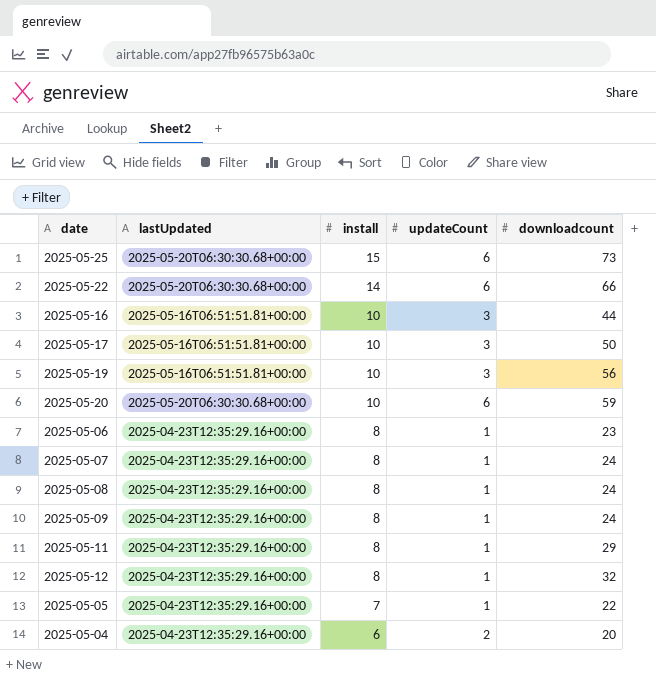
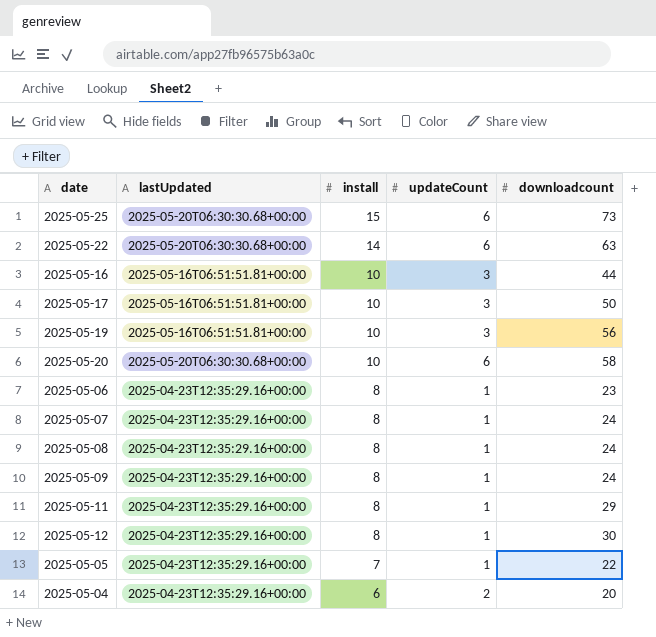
2025-05-22 | downloadcount: 66 -> 63
2025-05-20 | downloadcount: 59 -> 58
2025-05-12 | downloadcount: 32 -> 30

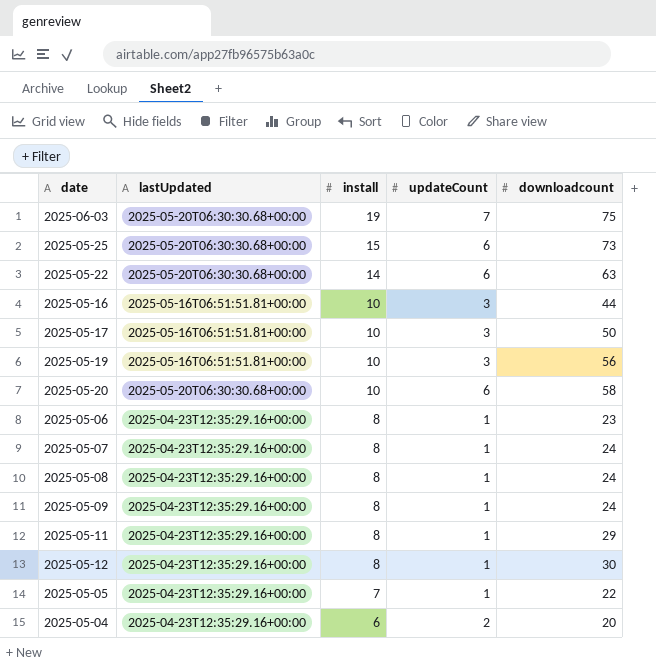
row 2025-06-03: none -> 2025-05-20T06:30:30.68+00:00 | 19 | 7 | 75

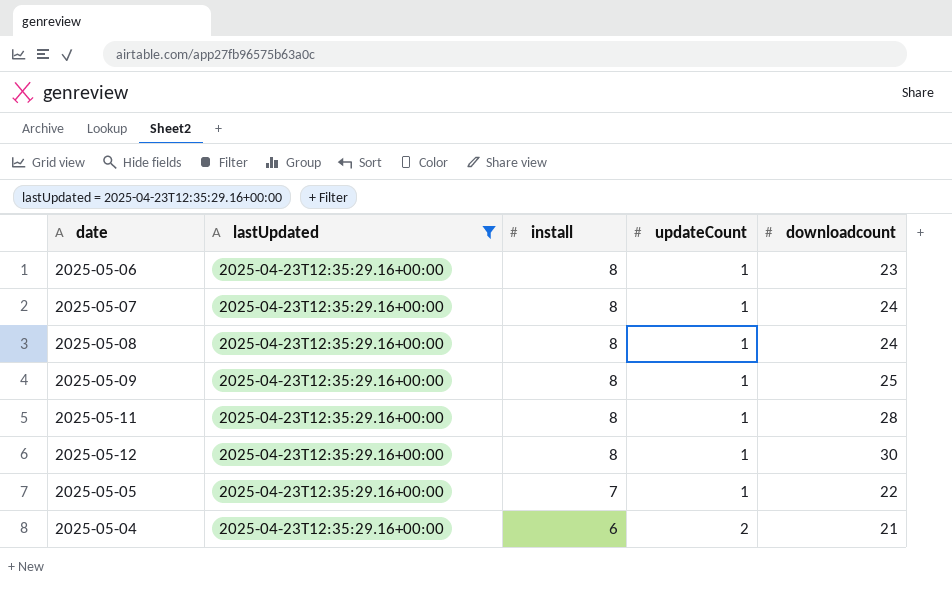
filter: none -> lastUpdated = 2025-04-23T12:35:29.16+00:00
2025-05-09 | downloadcount: 24 -> 25
2025-05-11 | downloadcount: 29 -> 28
2025-05-04 | downloadcount: 20 -> 21

